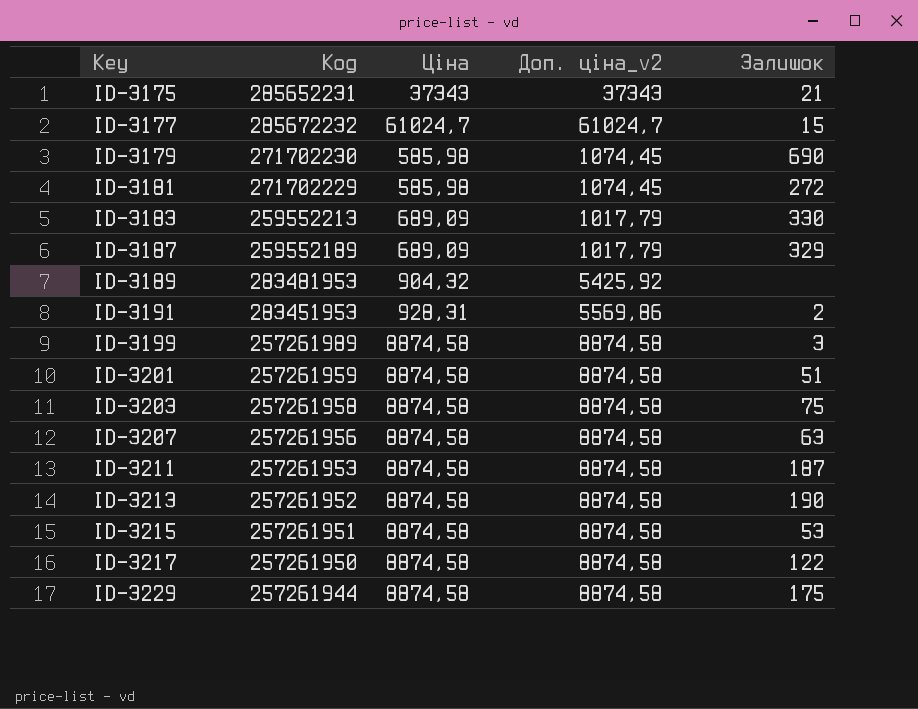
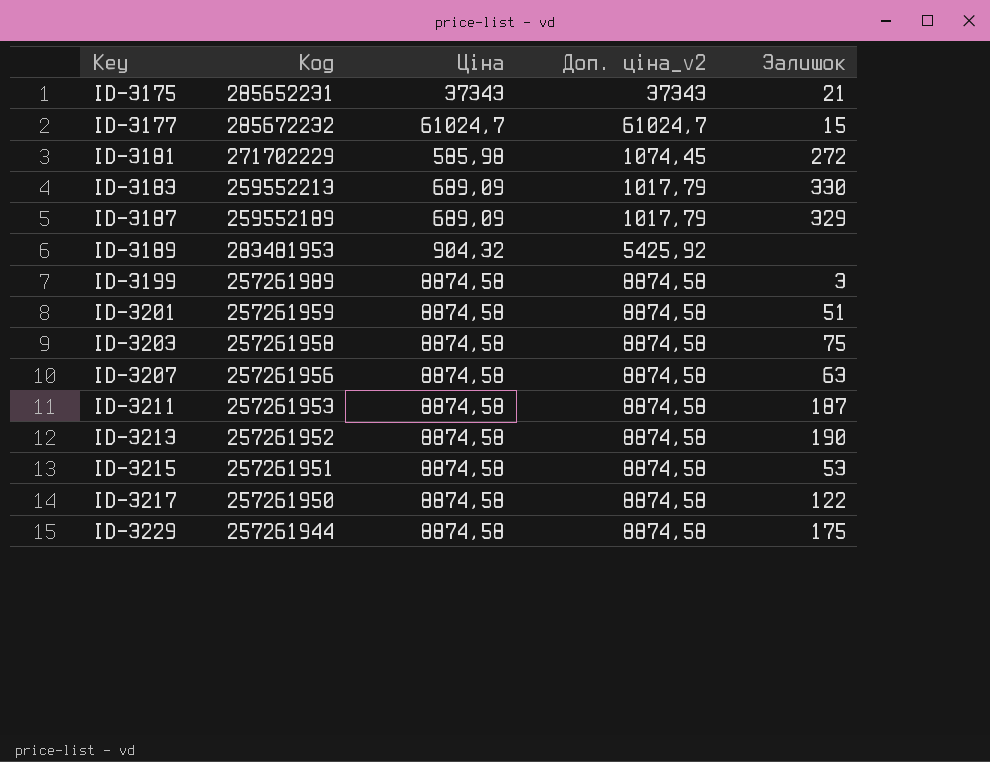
row ID-3179: 271702230 | 585,98 | 1074,45 | 690 -> none
row ID-3191: 283451953 | 928,31 | 5569,86 | 2 -> none

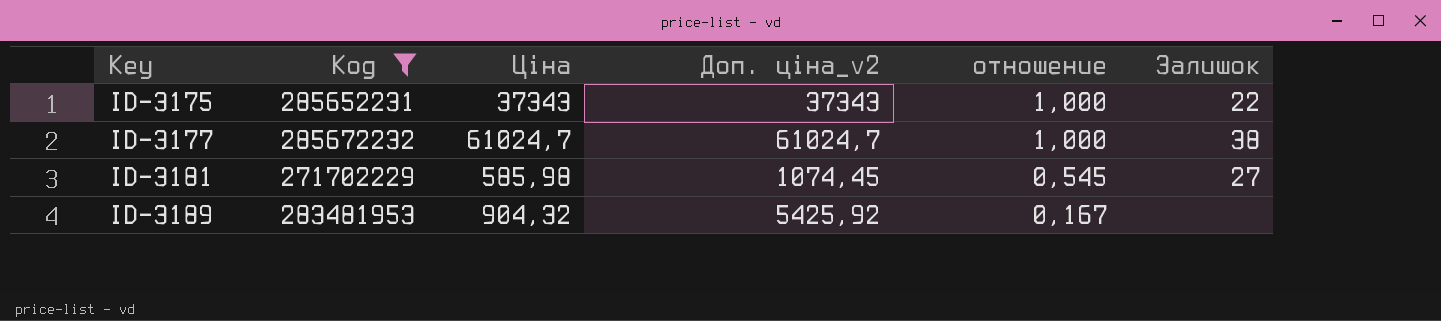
filter: none -> Код >= 271702229
column отношение | formula: none -> [Ціна] / [Доп. ціна_v2]
ID-3175 | Залишок: 21 -> 22
ID-3177 | Залишок: 15 -> 38
ID-3181 | Залишок: 272 -> 27

